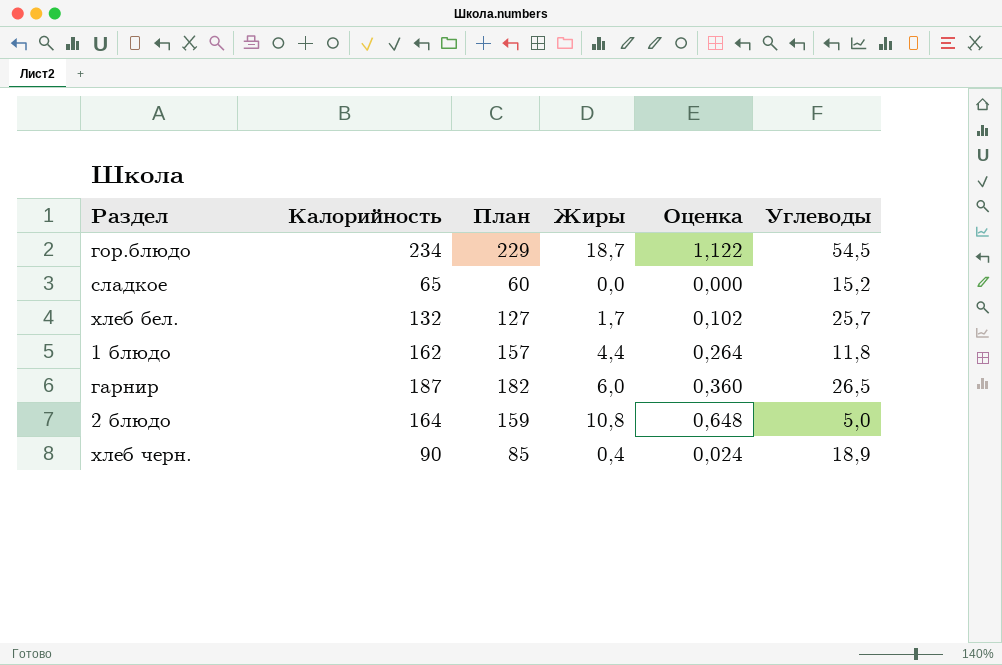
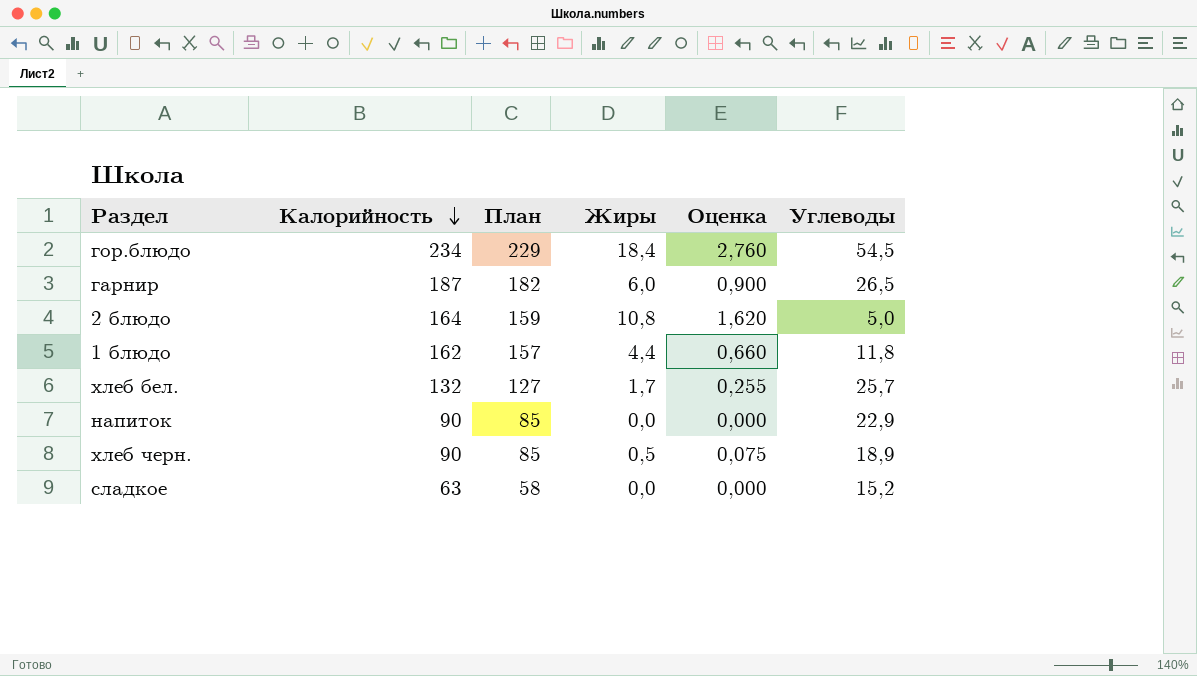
row order: none -> Калорийность descending
column Оценка | formula: [Жиры] * 0,06 -> [Жиры] * 0,15
гор.блюдо | Жиры: 18,7 -> 18,4
row напиток: none -> 90 | 85 | 0,0 | 0,000 | 22,9
хлеб черн. | Жиры: 0,4 -> 0,5
сладкое | Калорийность: 65 -> 63
сладкое | План: 60 -> 58

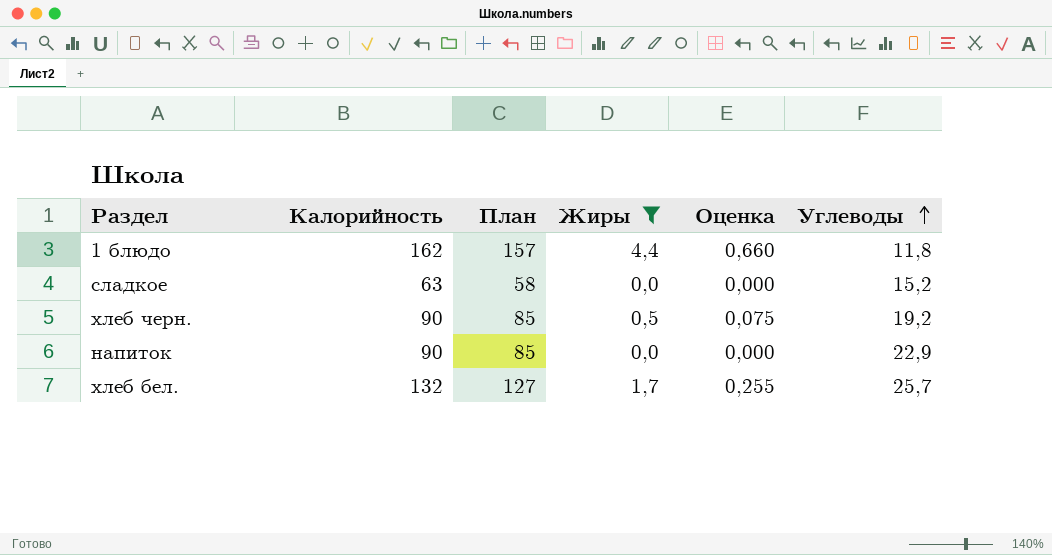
filter: none -> Жиры <= 4,4
row order: Калорийность descending -> Углеводы ascending
хлеб черн. | Углеводы: 18,9 -> 19,2

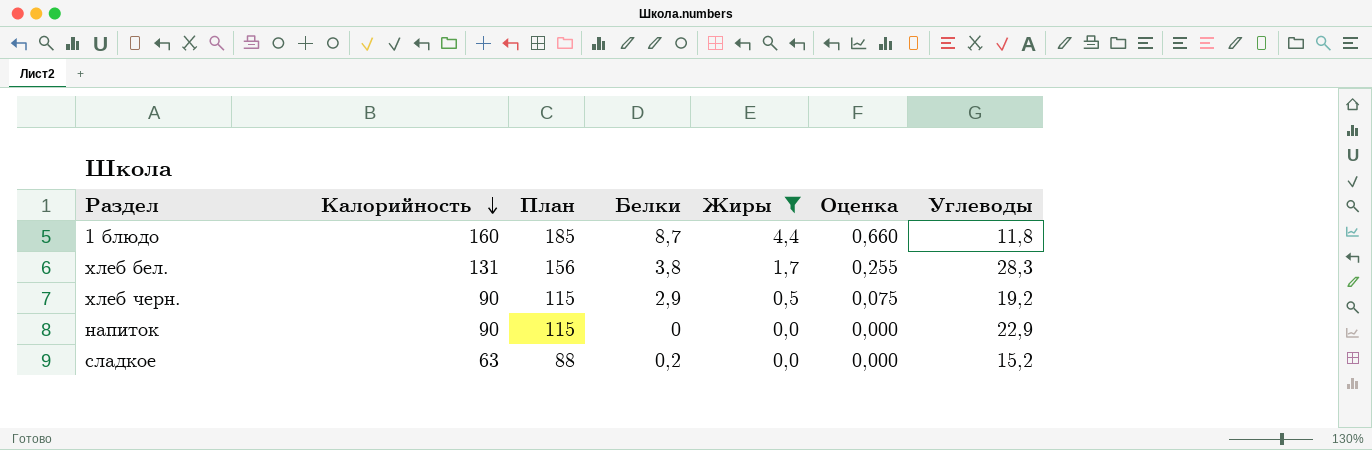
row order: Углеводы ascending -> Калорийность descending
column План | formula: [Калорийность] - 5 -> [Калорийность] + 25
column Белки | position: none -> 4
1 блюдо | Калорийность: 162 -> 160
хлеб бел. | Калорийность: 132 -> 131
хлеб бел. | Углеводы: 25,7 -> 28,3

